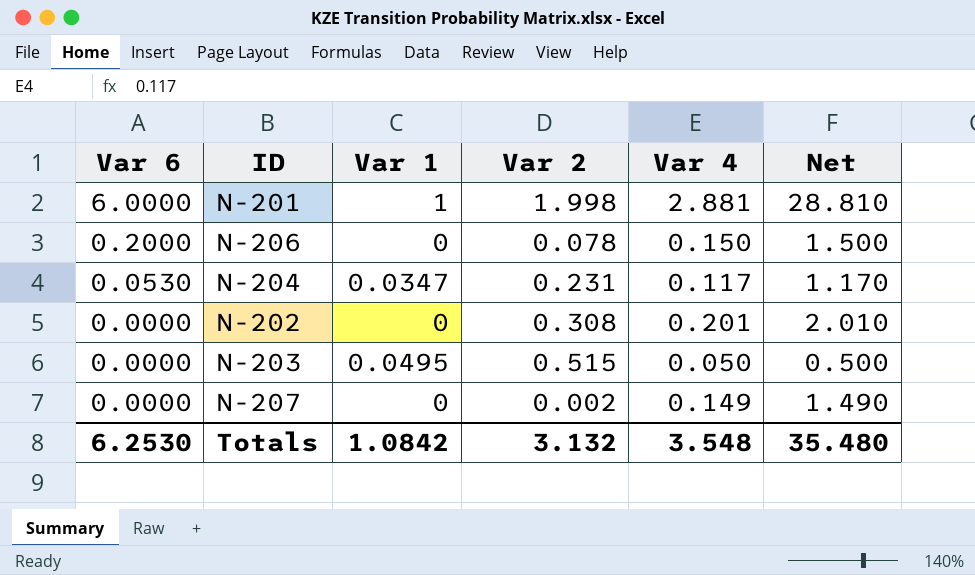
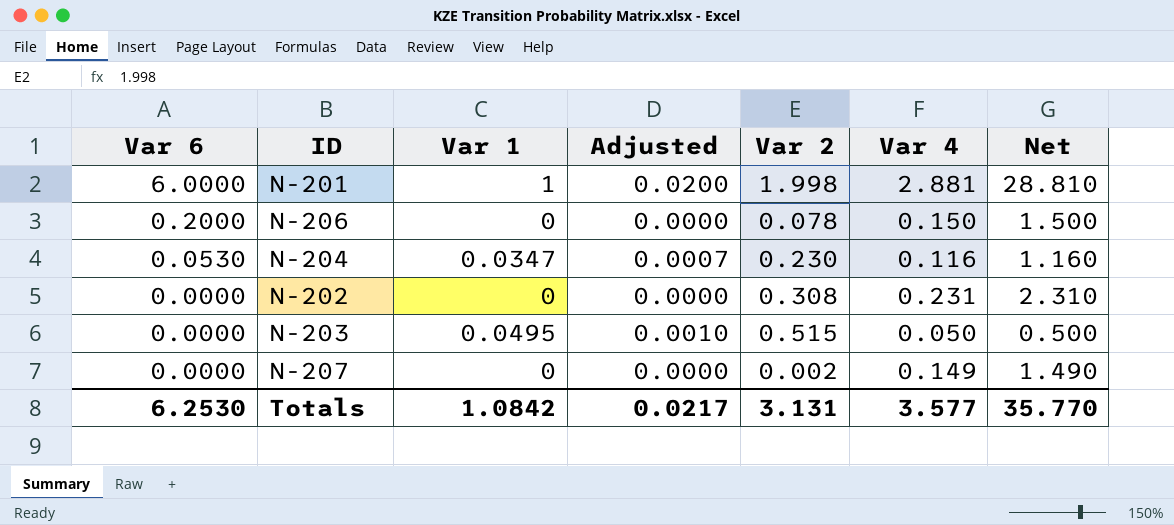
column Adjusted | formula: none -> [Var 1] * 0.02
N-204 | Var 2: 0.231 -> 0.230
N-204 | Var 4: 0.117 -> 0.116
N-204 | Net: 1.170 -> 1.160
N-202 | Var 4: 0.201 -> 0.231
N-202 | Net: 2.010 -> 2.310
Totals | Var 2: 3.132 -> 3.131
Totals | Var 4: 3.548 -> 3.577
Totals | Net: 35.480 -> 35.770

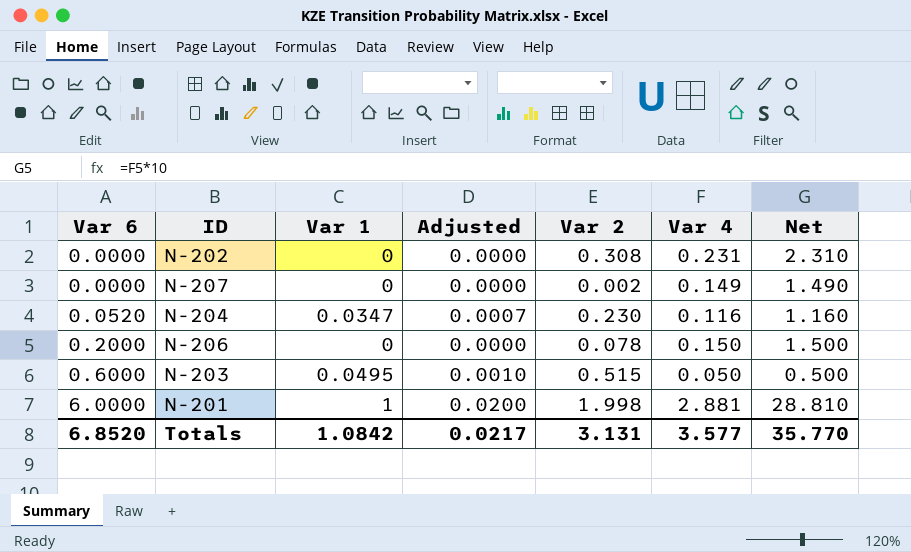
row order: Var 6 descending -> Var 6 ascending
N-204 | Var 6: 0.0530 -> 0.0520
N-203 | Var 6: 0.0000 -> 0.6000
Totals | Var 6: 6.2530 -> 6.8520

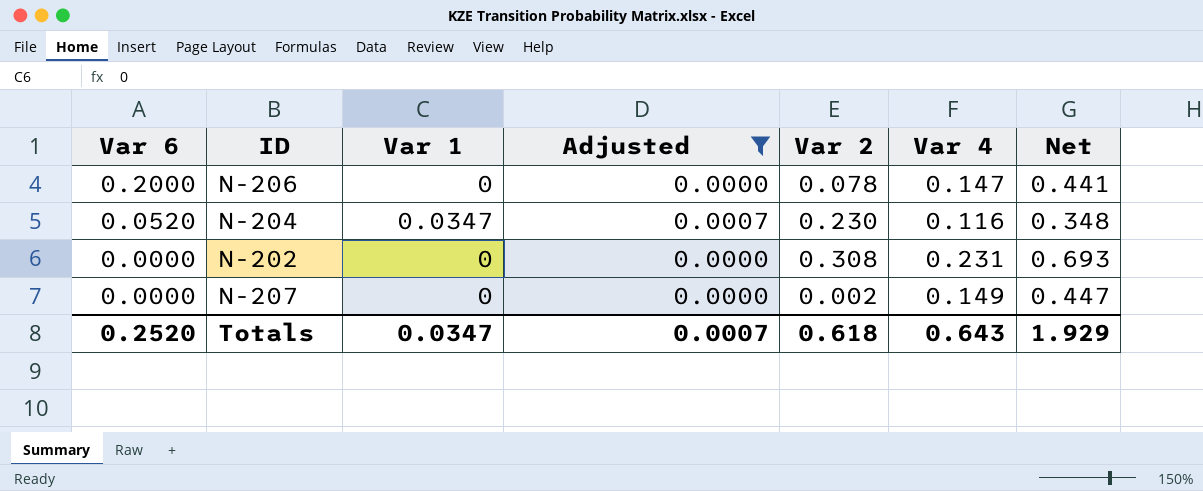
filter: none -> Adjusted <= 0.0007
row order: Var 6 ascending -> Var 6 descending
column Net | formula: [Var 4] * 10 -> [Var 4] * 3
N-206 | Var 4: 0.150 -> 0.147
Totals | Var 6: 6.8520 -> 0.2520
Totals | Var 1: 1.0842 -> 0.0347
Totals | Adjusted: 0.0217 -> 0.0007
Totals | Var 2: 3.131 -> 0.618
Totals | Var 4: 3.577 -> 0.643
Totals | Net: 35.770 -> 1.929

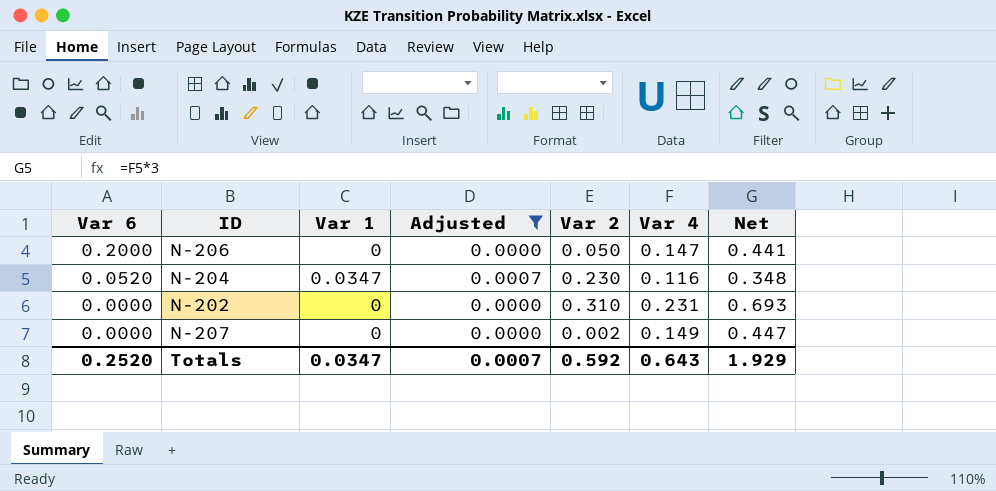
N-206 | Var 2: 0.078 -> 0.050
N-202 | Var 2: 0.308 -> 0.310
Totals | Var 2: 0.618 -> 0.592

